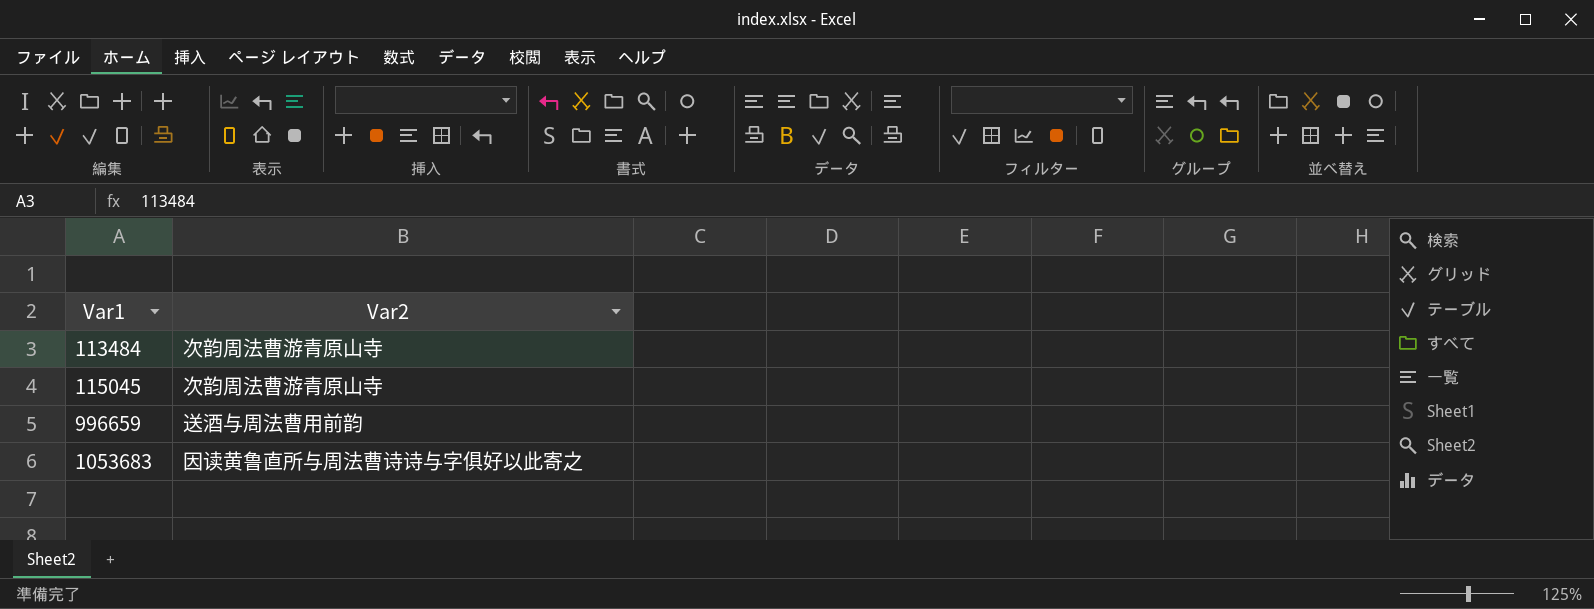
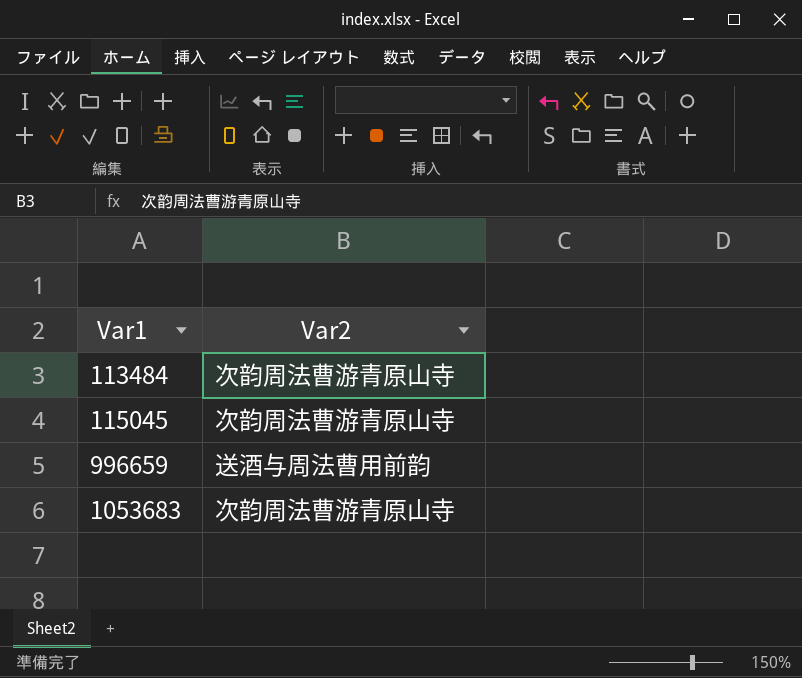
1053683 | Var2: 因读黄鲁直所与周法曹诗诗与字俱好以此寄之 -> 次韵周法曹游青原山寺

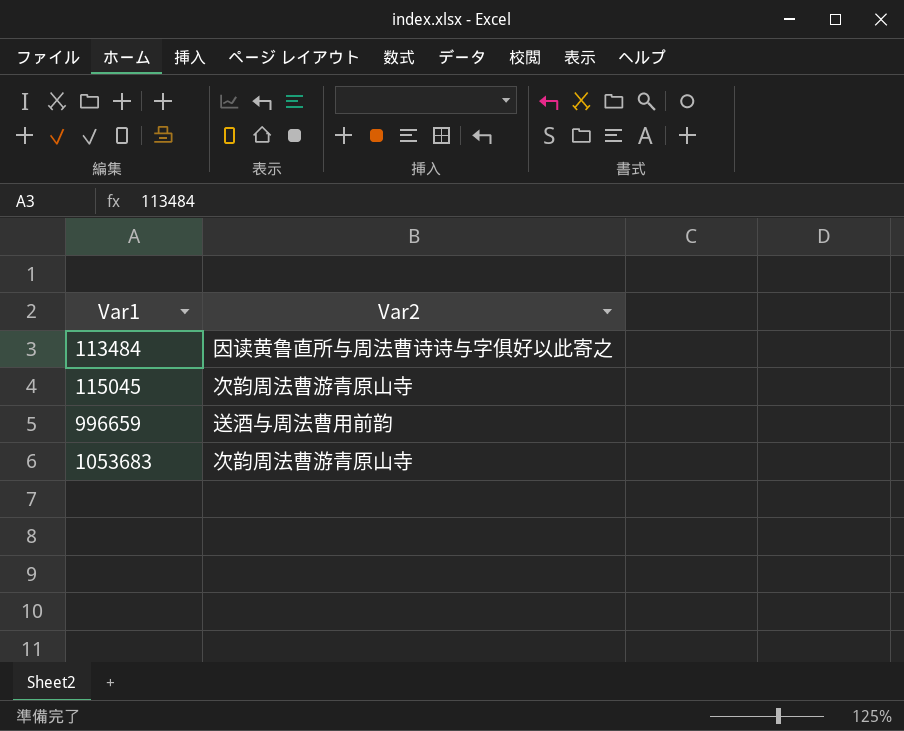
113484 | Var2: 次韵周法曹游青原山寺 -> 因读黄鲁直所与周法曹诗诗与字俱好以此寄之

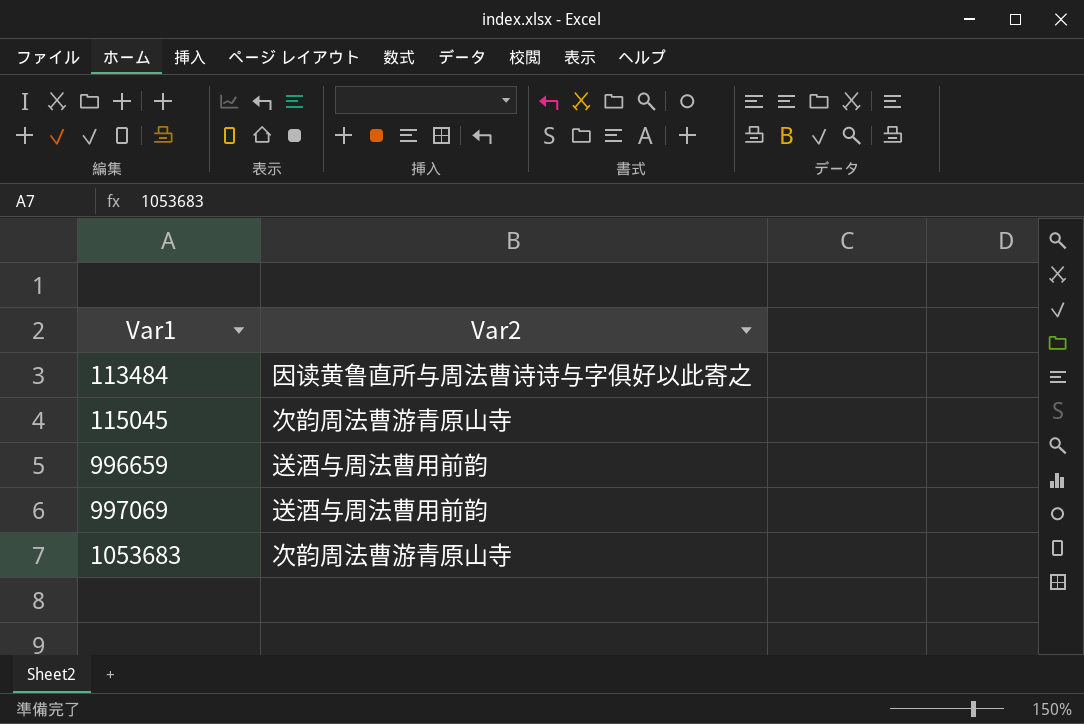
row 997069: none -> 送酒与周法曹用前韵

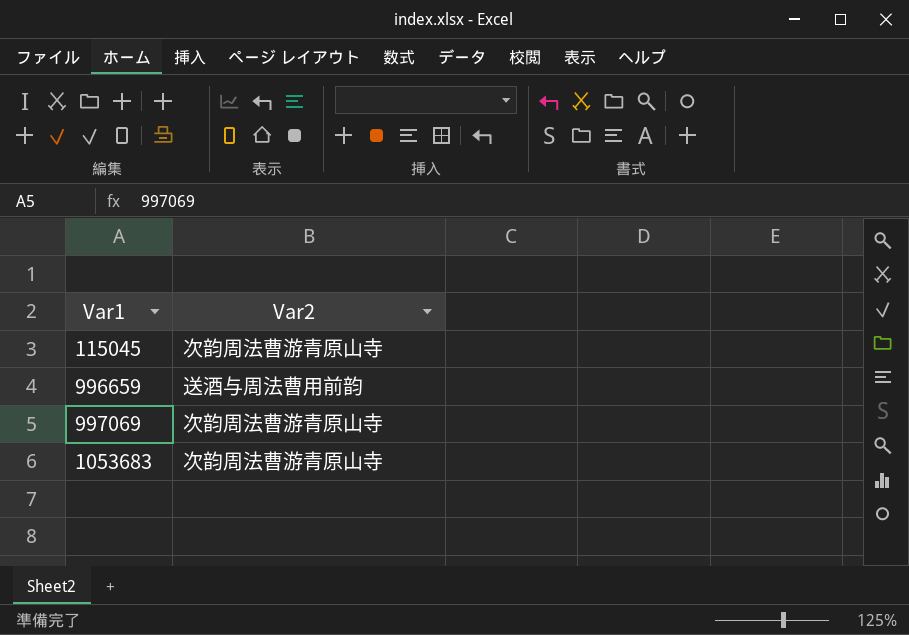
row 113484: 因读黄鲁直所与周法曹诗诗与字俱好以此寄之 -> none
997069 | Var2: 送酒与周法曹用前韵 -> 次韵周法曹游青原山寺

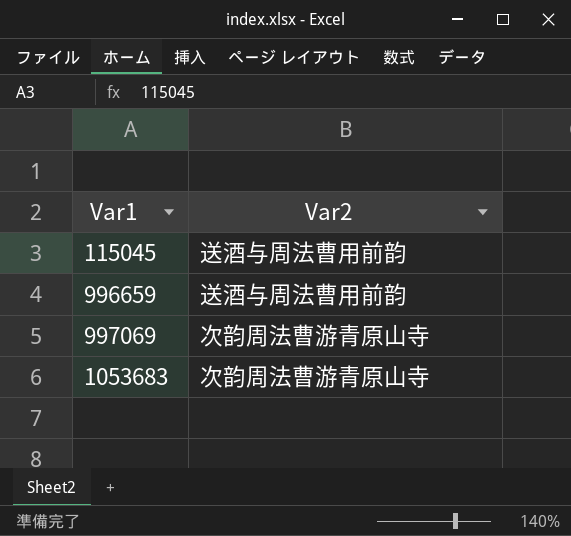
115045 | Var2: 次韵周法曹游青原山寺 -> 送酒与周法曹用前韵

